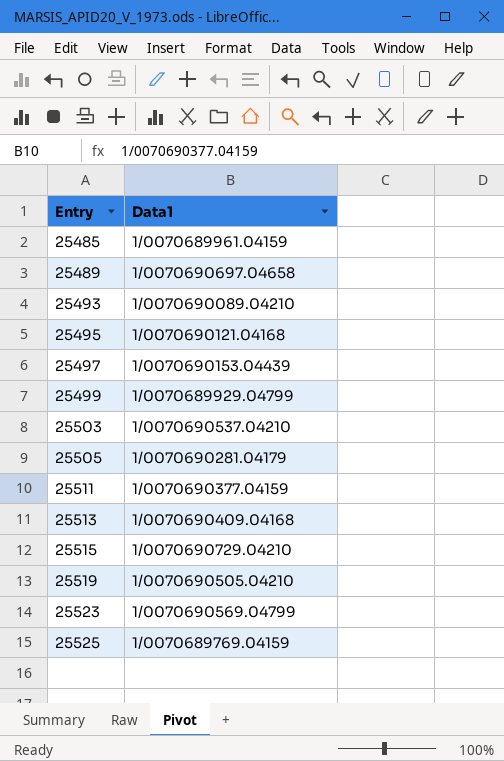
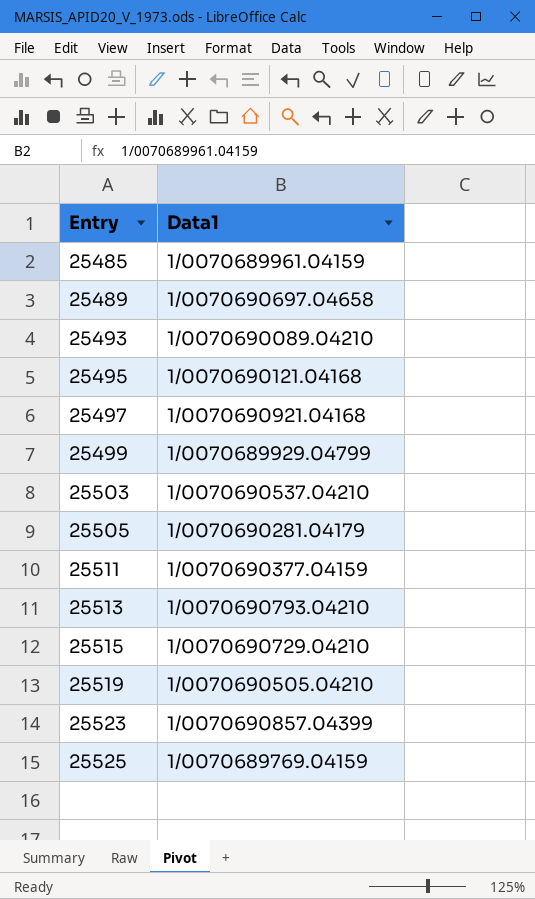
25497 | Data1: 1/0070690153.04439 -> 1/0070690921.04168
25513 | Data1: 1/0070690409.04168 -> 1/0070690793.04210
25523 | Data1: 1/0070690569.04799 -> 1/0070690857.04399

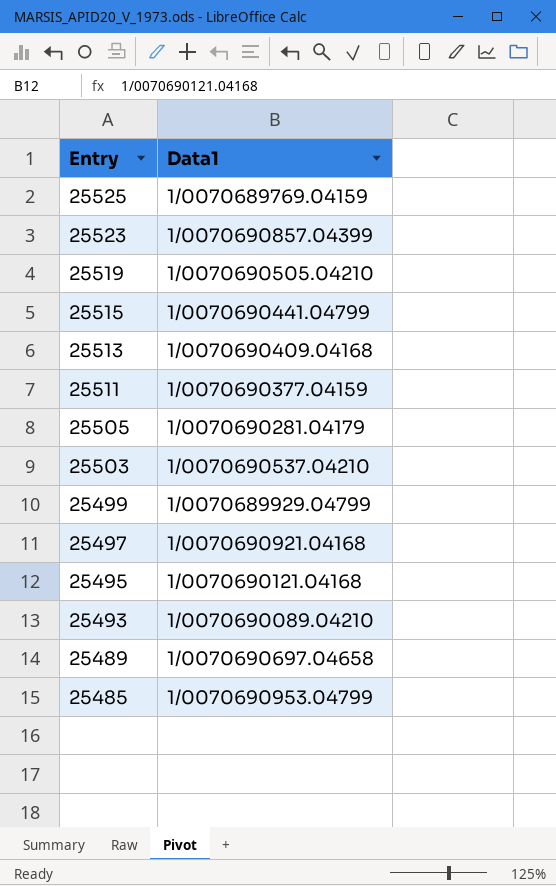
row order: Entry ascending -> Entry descending
25515 | Data1: 1/0070690729.04210 -> 1/0070690441.04799
25513 | Data1: 1/0070690793.04210 -> 1/0070690409.04168
25485 | Data1: 1/0070689961.04159 -> 1/0070690953.04799

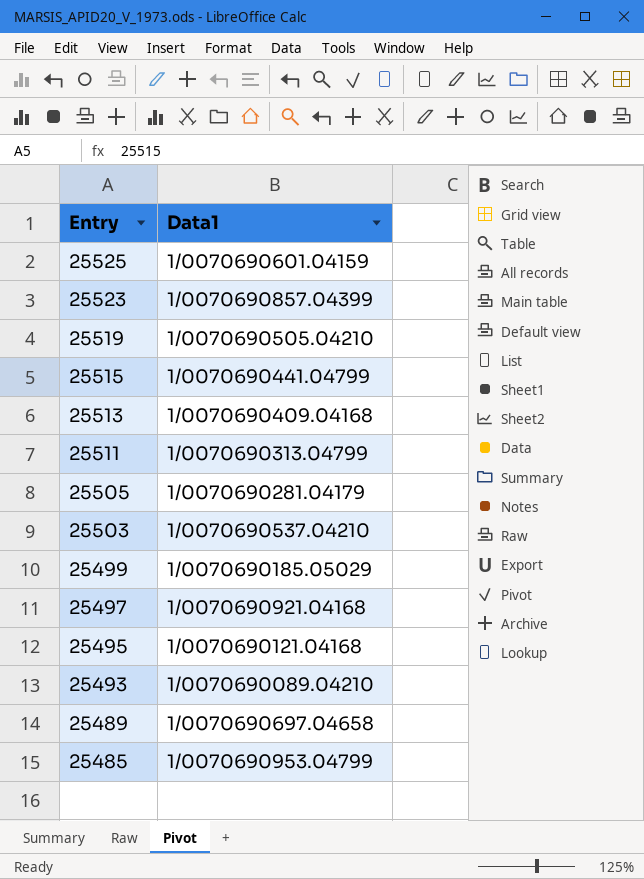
25525 | Data1: 1/0070689769.04159 -> 1/0070690601.04159
25511 | Data1: 1/0070690377.04159 -> 1/0070690313.04799
25499 | Data1: 1/0070689929.04799 -> 1/0070690185.05029

